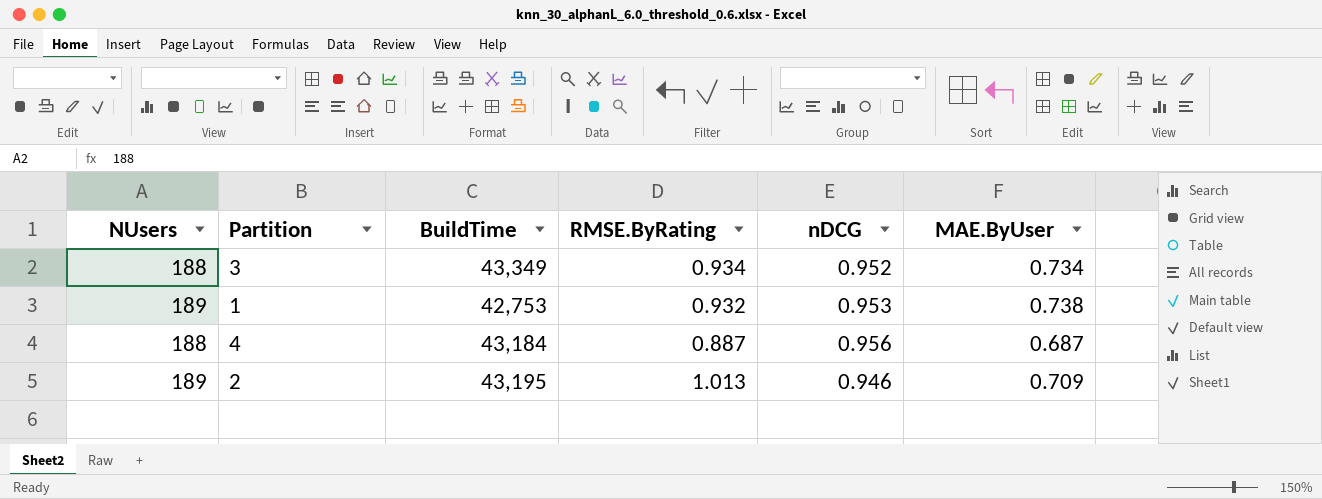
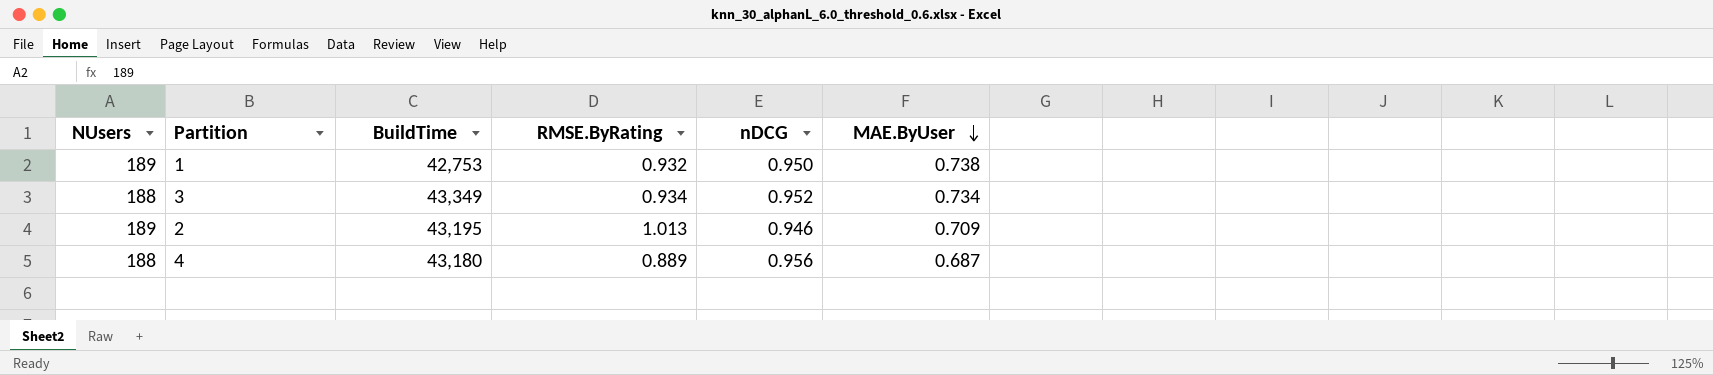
row order: none -> MAE.ByUser descending
1 | nDCG: 0.953 -> 0.950
4 | BuildTime: 43,184 -> 43,180
4 | RMSE.ByRating: 0.887 -> 0.889

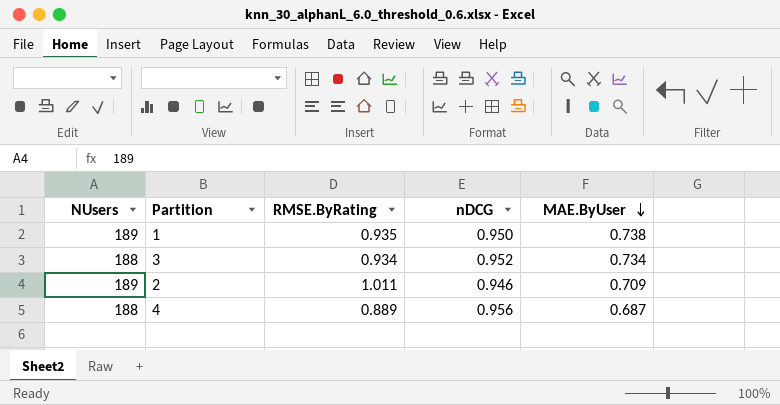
column BuildTime | position: 3 -> none
1 | RMSE.ByRating: 0.932 -> 0.935
2 | RMSE.ByRating: 1.013 -> 1.011

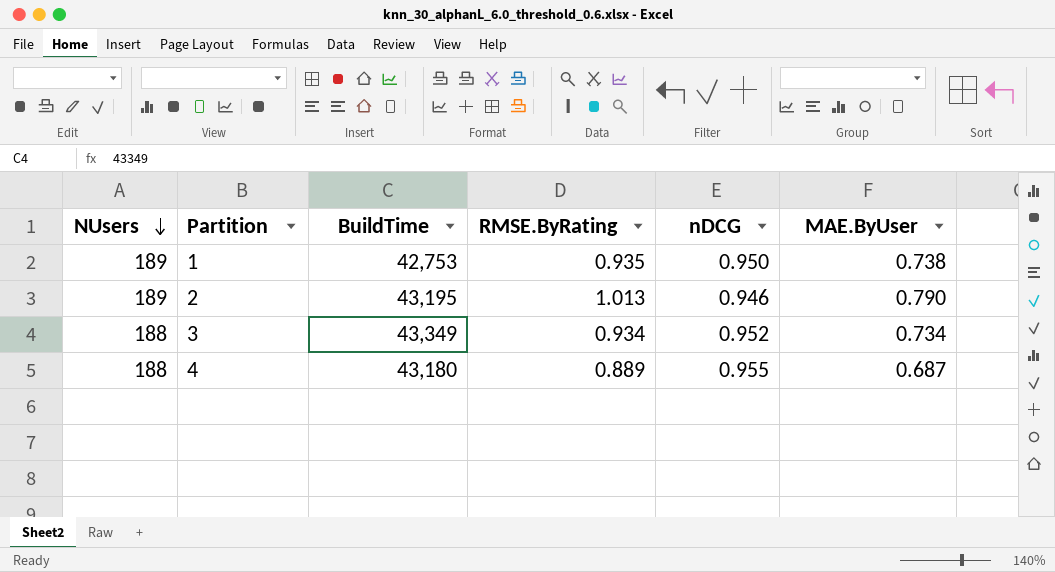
row order: MAE.ByUser descending -> NUsers descending
column BuildTime | position: none -> 3
2 | RMSE.ByRating: 1.011 -> 1.013
2 | MAE.ByUser: 0.709 -> 0.790
4 | nDCG: 0.956 -> 0.955

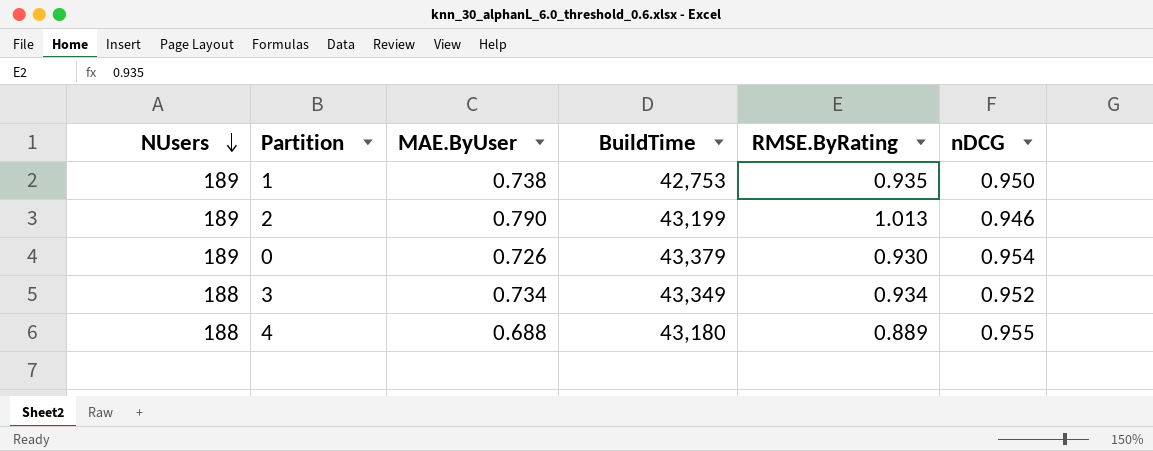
column MAE.ByUser | position: 6 -> 3
2 | BuildTime: 43,195 -> 43,199
row 0: none -> 189 | 0.726 | 43,379 | 0.930 | 0.954
4 | MAE.ByUser: 0.687 -> 0.688

